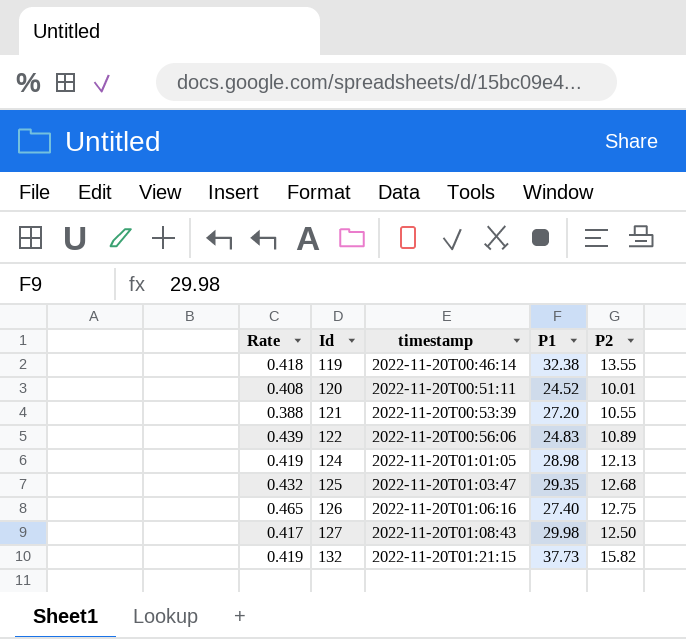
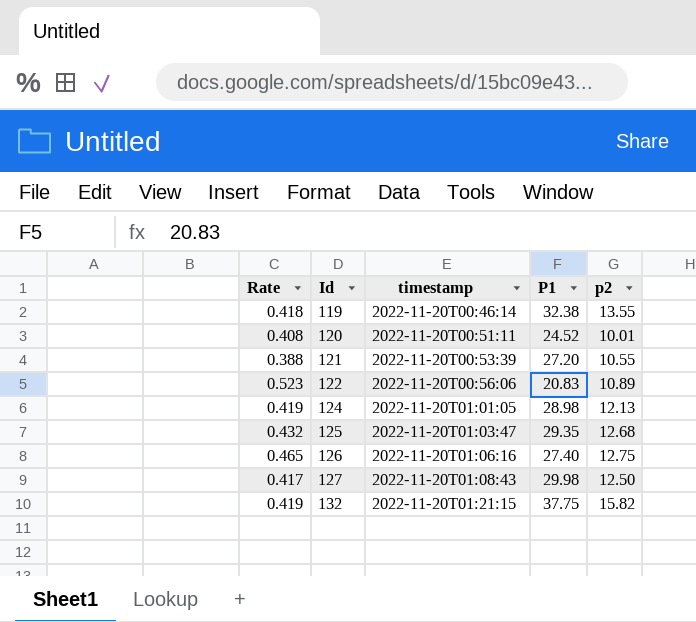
column name: P2 -> p2
122 | Rate: 0.439 -> 0.523
122 | P1: 24.83 -> 20.83
132 | P1: 37.73 -> 37.75

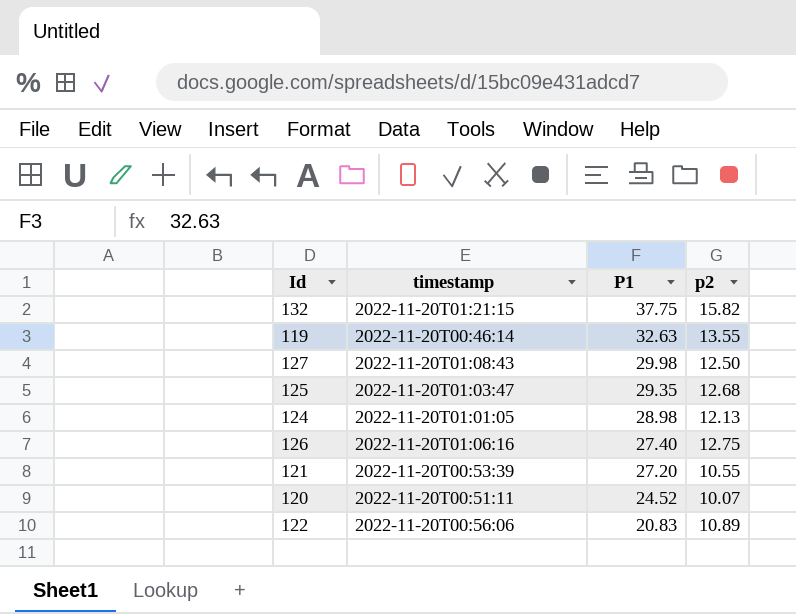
row order: Id ascending -> P1 descending
column Rate | formula: [p2] / [P1] -> none
119 | P1: 32.38 -> 32.63
120 | p2: 10.01 -> 10.07

